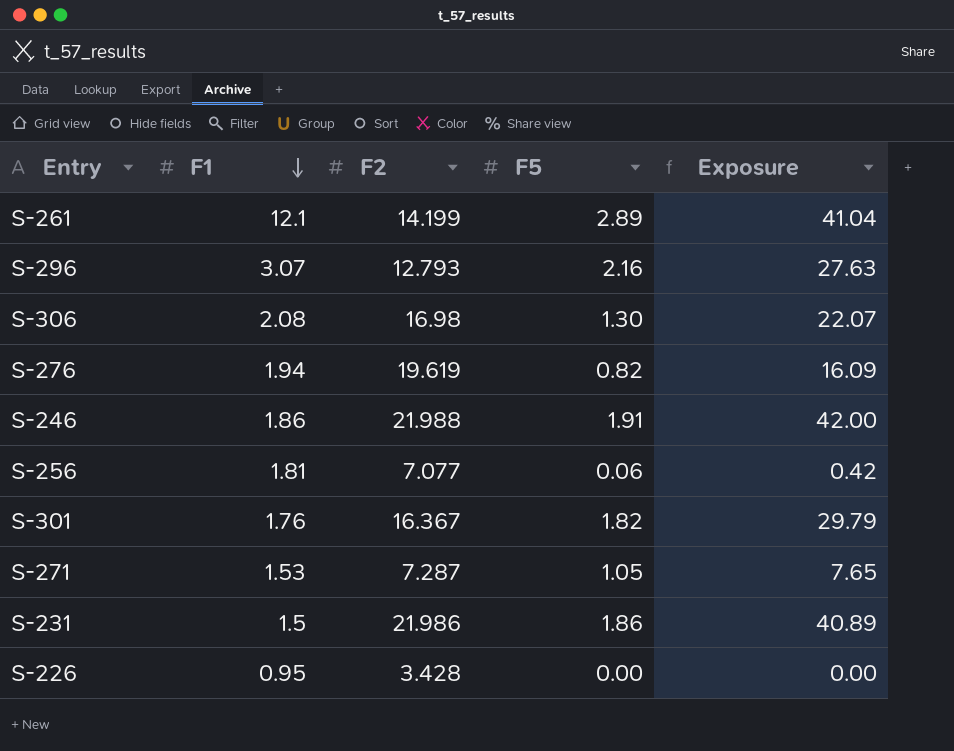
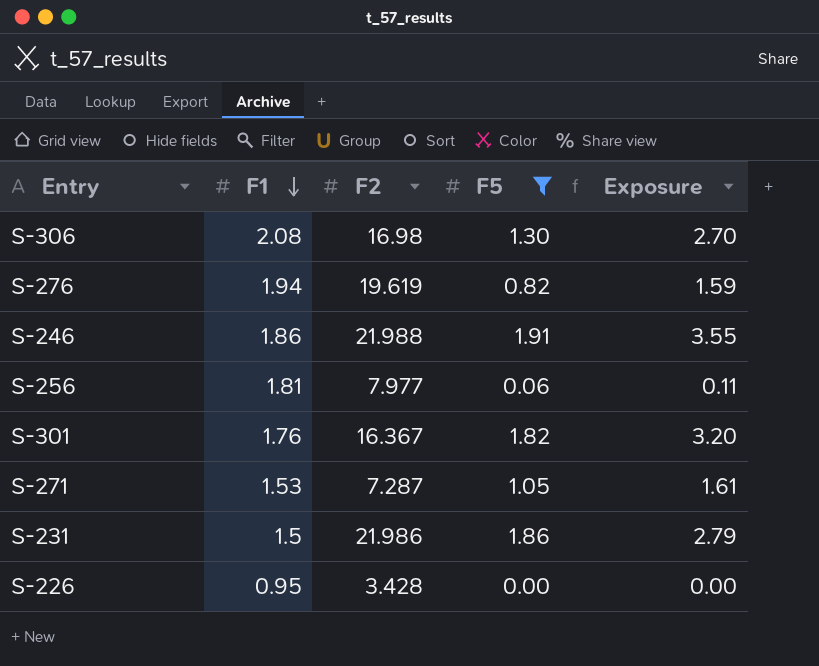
filter: none -> F5 <= 1.91
column Exposure | formula: [F2] * [F5] -> [F1] * [F5]
S-256 | F2: 7.077 -> 7.977

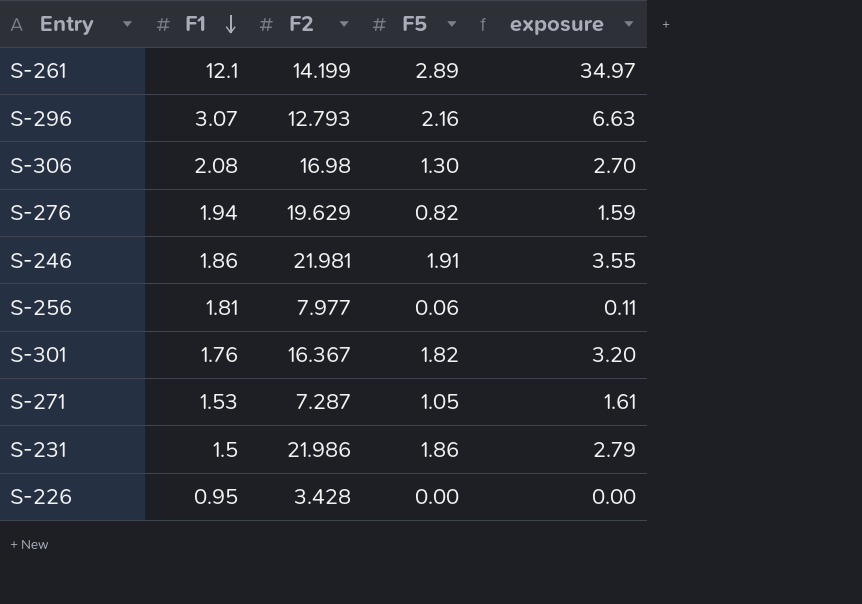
filter: F5 <= 1.91 -> none
column name: Exposure -> exposure
S-276 | F2: 19.619 -> 19.629
S-246 | F2: 21.988 -> 21.981

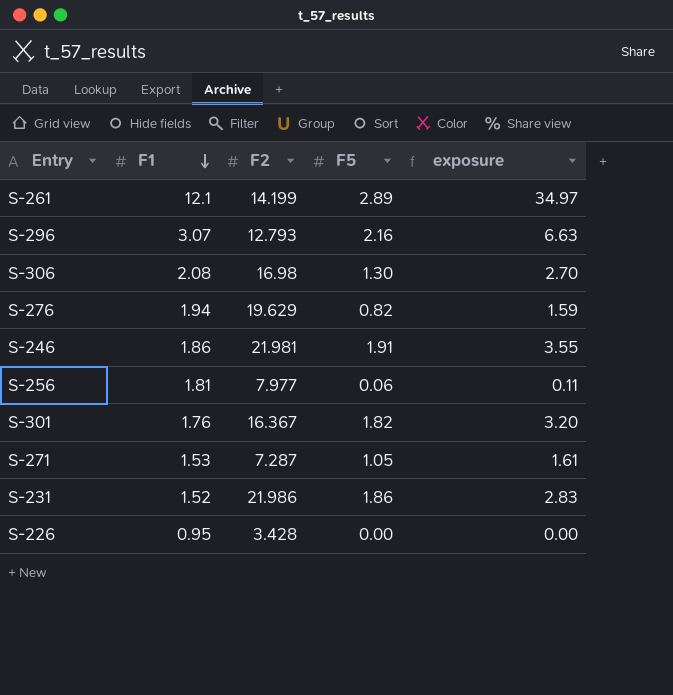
S-231 | F1: 1.5 -> 1.52
S-231 | exposure: 2.79 -> 2.83

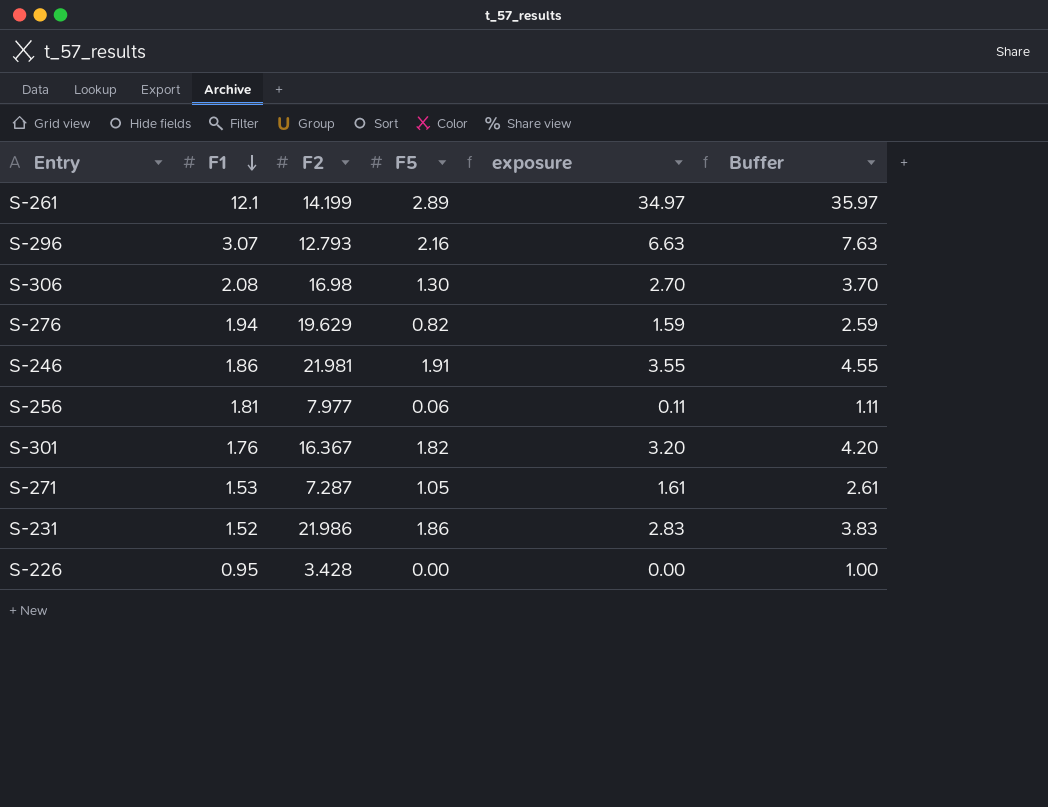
column Buffer | formula: none -> [exposure] + 1

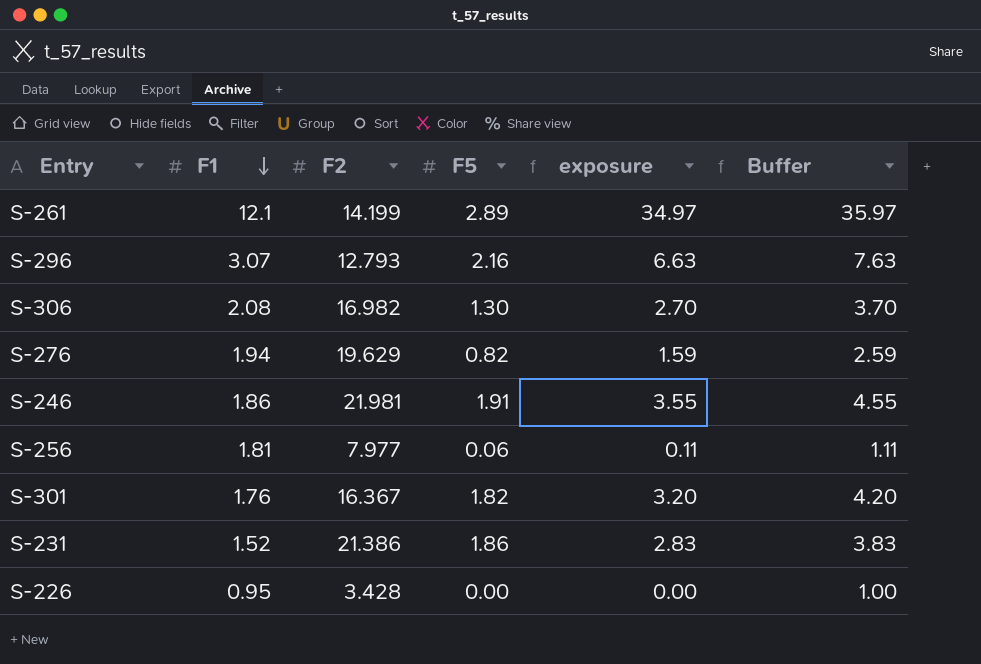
row S-271: 1.53 | 7.287 | 1.05 | 1.61 | 2.61 -> none
S-306 | F2: 16.98 -> 16.982
S-231 | F2: 21.986 -> 21.386

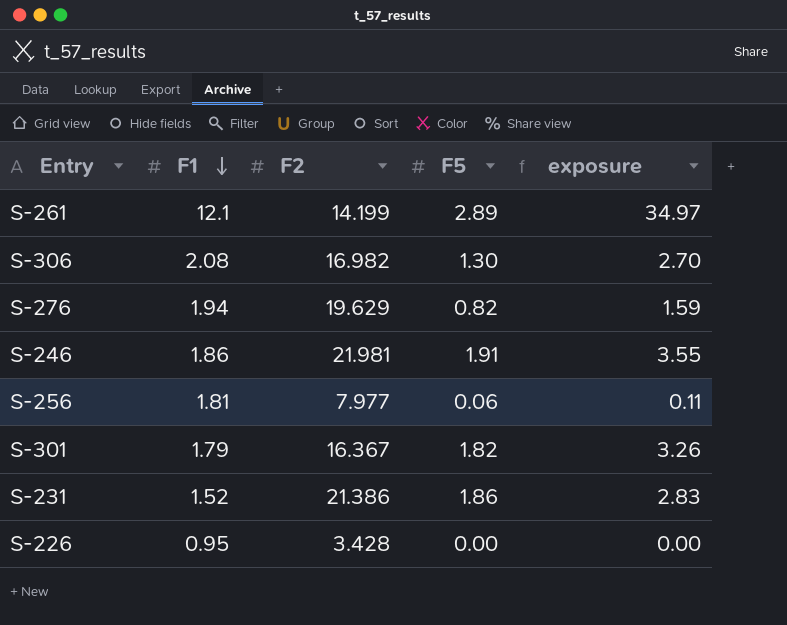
column Buffer | formula: [exposure] + 1 -> none
row S-296: 3.07 | 12.793 | 2.16 | 6.63 | 7.63 -> none
S-301 | F1: 1.76 -> 1.79
S-301 | exposure: 3.20 -> 3.26

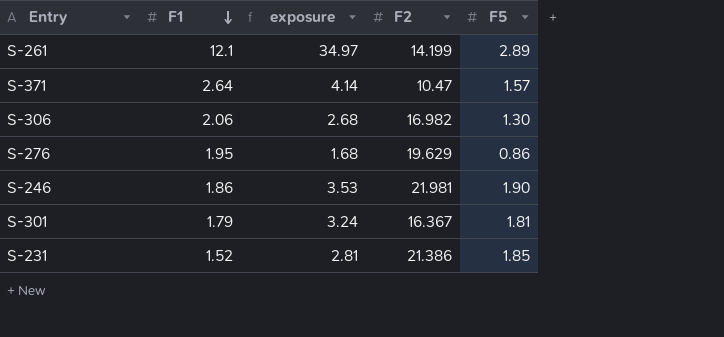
column exposure | position: 5 -> 3
row S-256: 1.81 | 7.977 | 0.06 | 0.11 -> none
row S-226: 0.95 | 3.428 | 0.00 | 0.00 -> none
row S-371: none -> 2.64 | 4.14 | 10.47 | 1.57
S-306 | F1: 2.08 -> 2.06
S-306 | exposure: 2.70 -> 2.68
S-276 | F1: 1.94 -> 1.95
S-276 | exposure: 1.59 -> 1.68
S-276 | F5: 0.82 -> 0.86
S-246 | exposure: 3.55 -> 3.53
S-246 | F5: 1.91 -> 1.90
S-301 | exposure: 3.26 -> 3.24
S-301 | F5: 1.82 -> 1.81
S-231 | exposure: 2.83 -> 2.81
S-231 | F5: 1.86 -> 1.85

